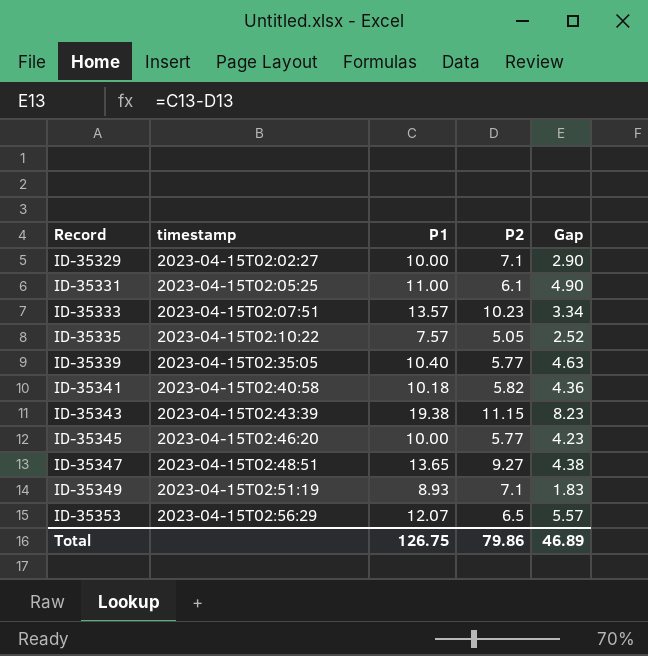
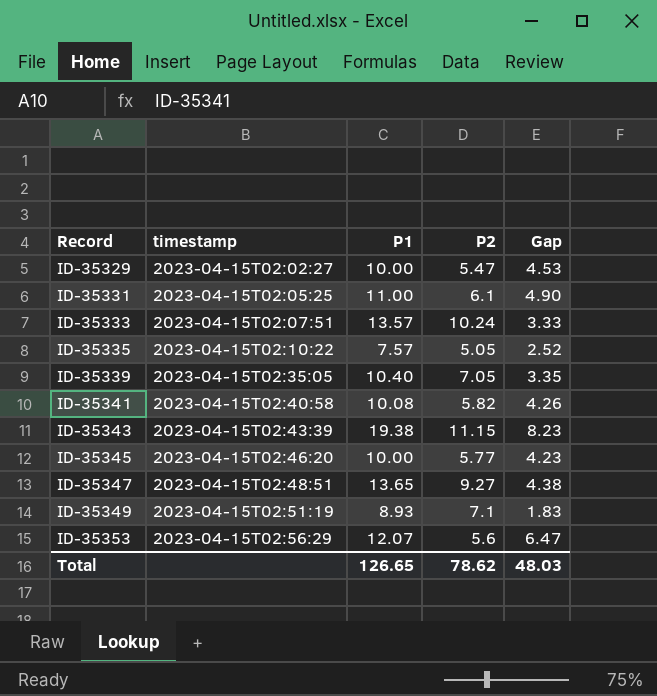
ID-35329 | P2: 7.1 -> 5.47
ID-35329 | Gap: 2.90 -> 4.53
ID-35333 | P2: 10.23 -> 10.24
ID-35333 | Gap: 3.34 -> 3.33
ID-35339 | P2: 5.77 -> 7.05
ID-35339 | Gap: 4.63 -> 3.35
ID-35341 | P1: 10.18 -> 10.08
ID-35341 | Gap: 4.36 -> 4.26
ID-35353 | P2: 6.5 -> 5.6
ID-35353 | Gap: 5.57 -> 6.47
Total | P1: 126.75 -> 126.65
Total | P2: 79.86 -> 78.62
Total | Gap: 46.89 -> 48.03

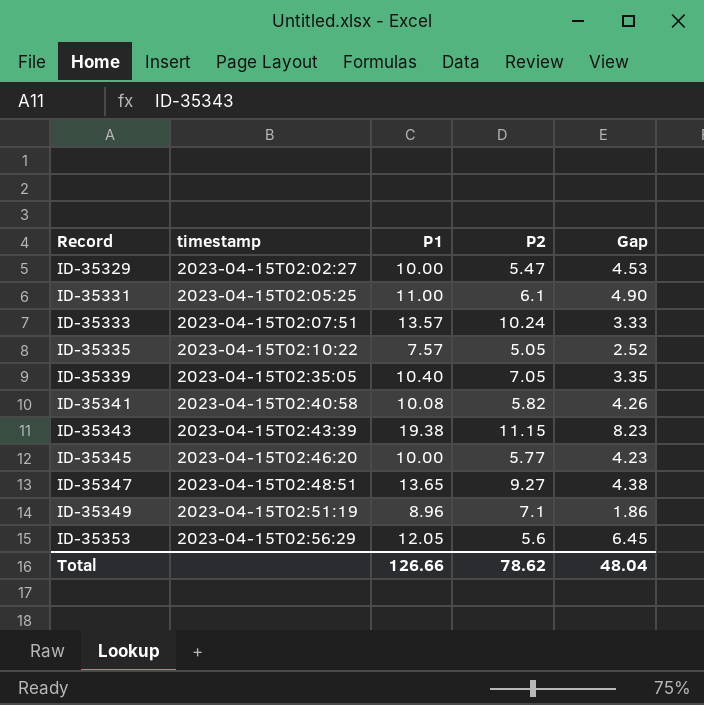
ID-35349 | P1: 8.93 -> 8.96
ID-35349 | Gap: 1.83 -> 1.86
ID-35353 | P1: 12.07 -> 12.05
ID-35353 | Gap: 6.47 -> 6.45
Total | P1: 126.65 -> 126.66
Total | Gap: 48.03 -> 48.04

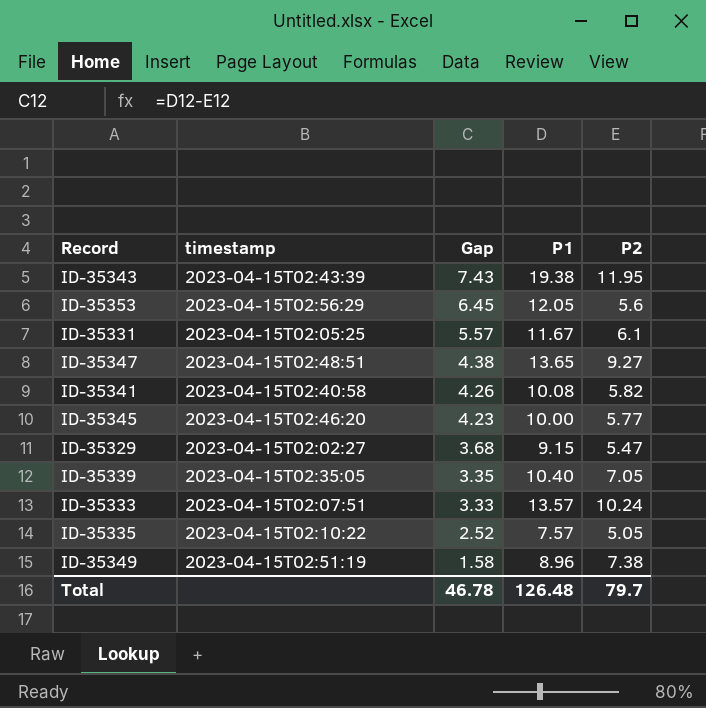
row order: Record ascending -> Gap descending
column Gap | position: 5 -> 3
ID-35343 | Gap: 8.23 -> 7.43
ID-35343 | P2: 11.15 -> 11.95
ID-35331 | Gap: 4.90 -> 5.57
ID-35331 | P1: 11.00 -> 11.67
ID-35329 | Gap: 4.53 -> 3.68
ID-35329 | P1: 10.00 -> 9.15
ID-35349 | Gap: 1.86 -> 1.58
ID-35349 | P2: 7.1 -> 7.38
Total | Gap: 48.04 -> 46.78
Total | P1: 126.66 -> 126.48
Total | P2: 78.62 -> 79.7

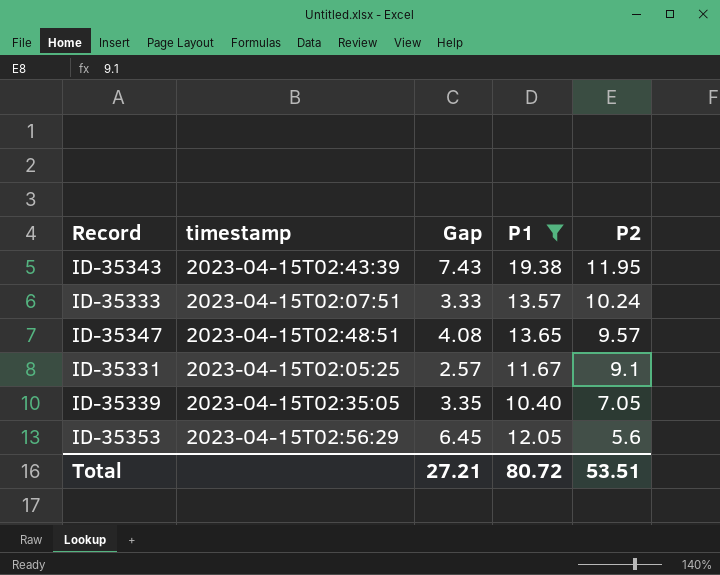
filter: none -> P1 >= 10.40
row order: Gap descending -> P2 descending
ID-35347 | Gap: 4.38 -> 4.08
ID-35347 | P2: 9.27 -> 9.57
ID-35331 | Gap: 5.57 -> 2.57
ID-35331 | P2: 6.1 -> 9.1
Total | Gap: 46.78 -> 27.21
Total | P1: 126.48 -> 80.72
Total | P2: 79.7 -> 53.51

